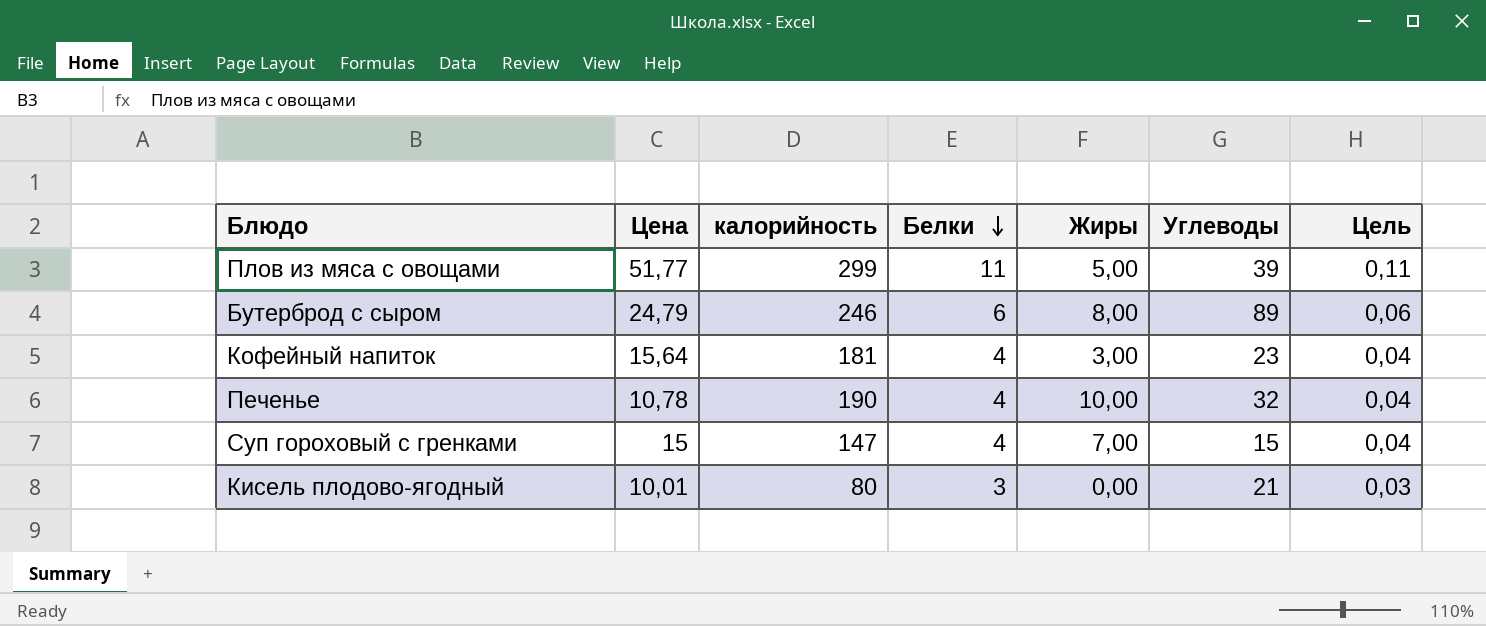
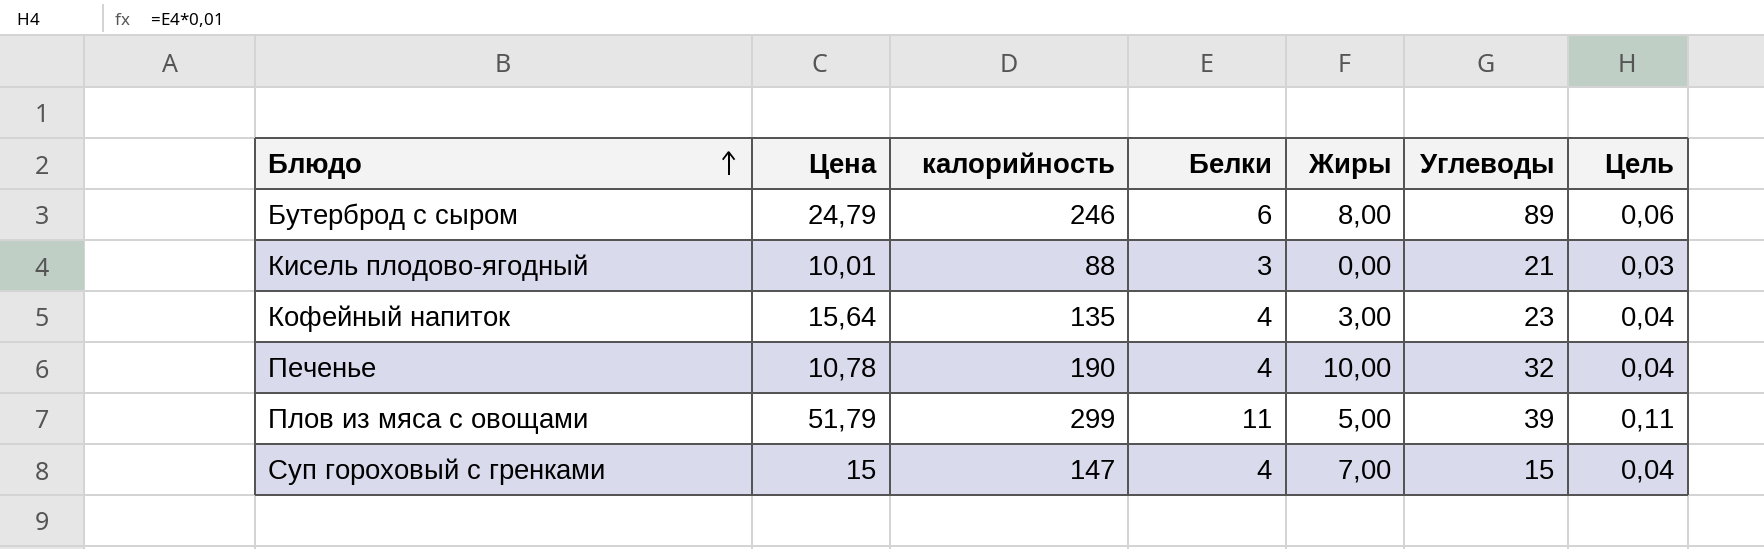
row order: Белки descending -> Блюдо ascending
Кисель плодово-ягодный | калорийность: 80 -> 88
Кофейный напиток | калорийность: 181 -> 135
Плов из мяса с овощами | Цена: 51,77 -> 51,79

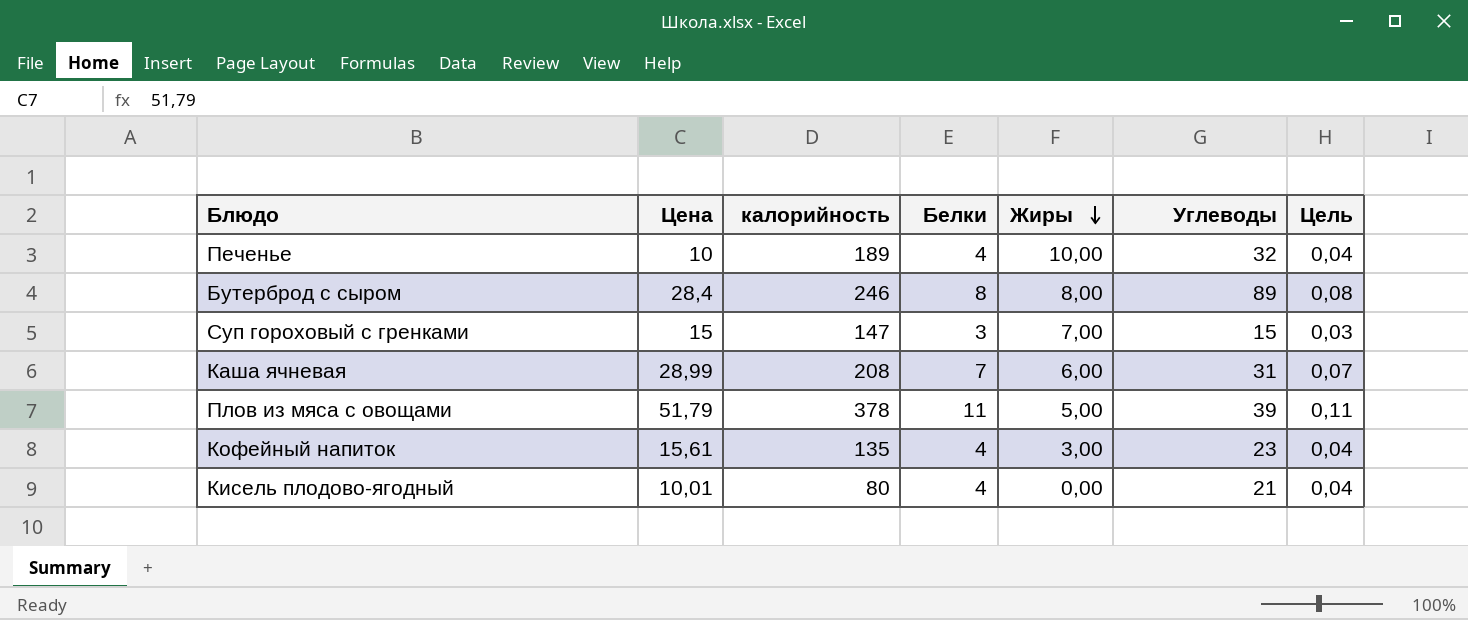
row order: Блюдо ascending -> Жиры descending
Печенье | Цена: 10,78 -> 10
Печенье | калорийность: 190 -> 189
Бутерброд с сыром | Цена: 24,79 -> 28,4
Бутерброд с сыром | Белки: 6 -> 8
Бутерброд с сыром | Цель: 0,06 -> 0,08
Суп гороховый с гренками | Белки: 4 -> 3
Суп гороховый с гренками | Цель: 0,04 -> 0,03
row Каша ячневая: none -> 28,99 | 208 | 7 | 6,00 | 31 | 0,07
Плов из мяса с овощами | калорийность: 299 -> 378
Кофейный напиток | Цена: 15,64 -> 15,61
Кисель плодово-ягодный | калорийность: 88 -> 80
Кисель плодово-ягодный | Белки: 3 -> 4
Кисель плодово-ягодный | Цель: 0,03 -> 0,04

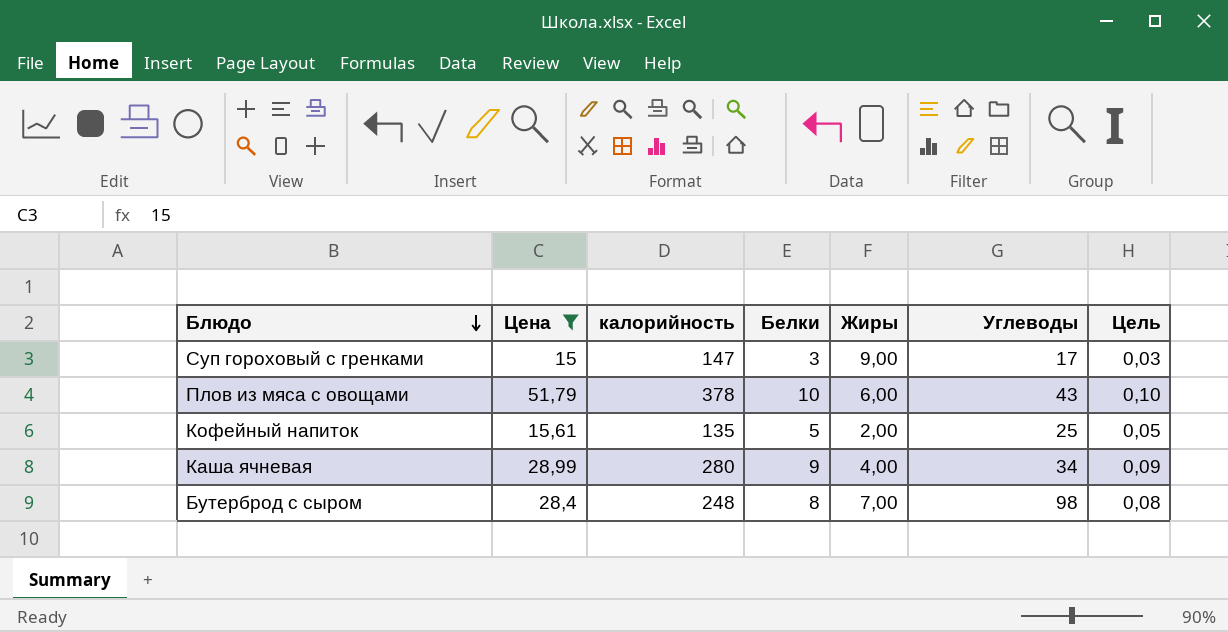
filter: none -> Цена >= 15
row order: Жиры descending -> Блюдо descending
Суп гороховый с гренками | Жиры: 7,00 -> 9,00
Суп гороховый с гренками | Углеводы: 15 -> 17
Плов из мяса с овощами | Белки: 11 -> 10
Плов из мяса с овощами | Жиры: 5,00 -> 6,00
Плов из мяса с овощами | Углеводы: 39 -> 43
Плов из мяса с овощами | Цель: 0,11 -> 0,10
Кофейный напиток | Белки: 4 -> 5
Кофейный напиток | Жиры: 3,00 -> 2,00
Кофейный напиток | Углеводы: 23 -> 25
Кофейный напиток | Цель: 0,04 -> 0,05
Каша ячневая | калорийность: 208 -> 280
Каша ячневая | Белки: 7 -> 9
Каша ячневая | Жиры: 6,00 -> 4,00
Каша ячневая | Углеводы: 31 -> 34
Каша ячневая | Цель: 0,07 -> 0,09
Бутерброд с сыром | калорийность: 246 -> 248
Бутерброд с сыром | Жиры: 8,00 -> 7,00
Бутерброд с сыром | Углеводы: 89 -> 98

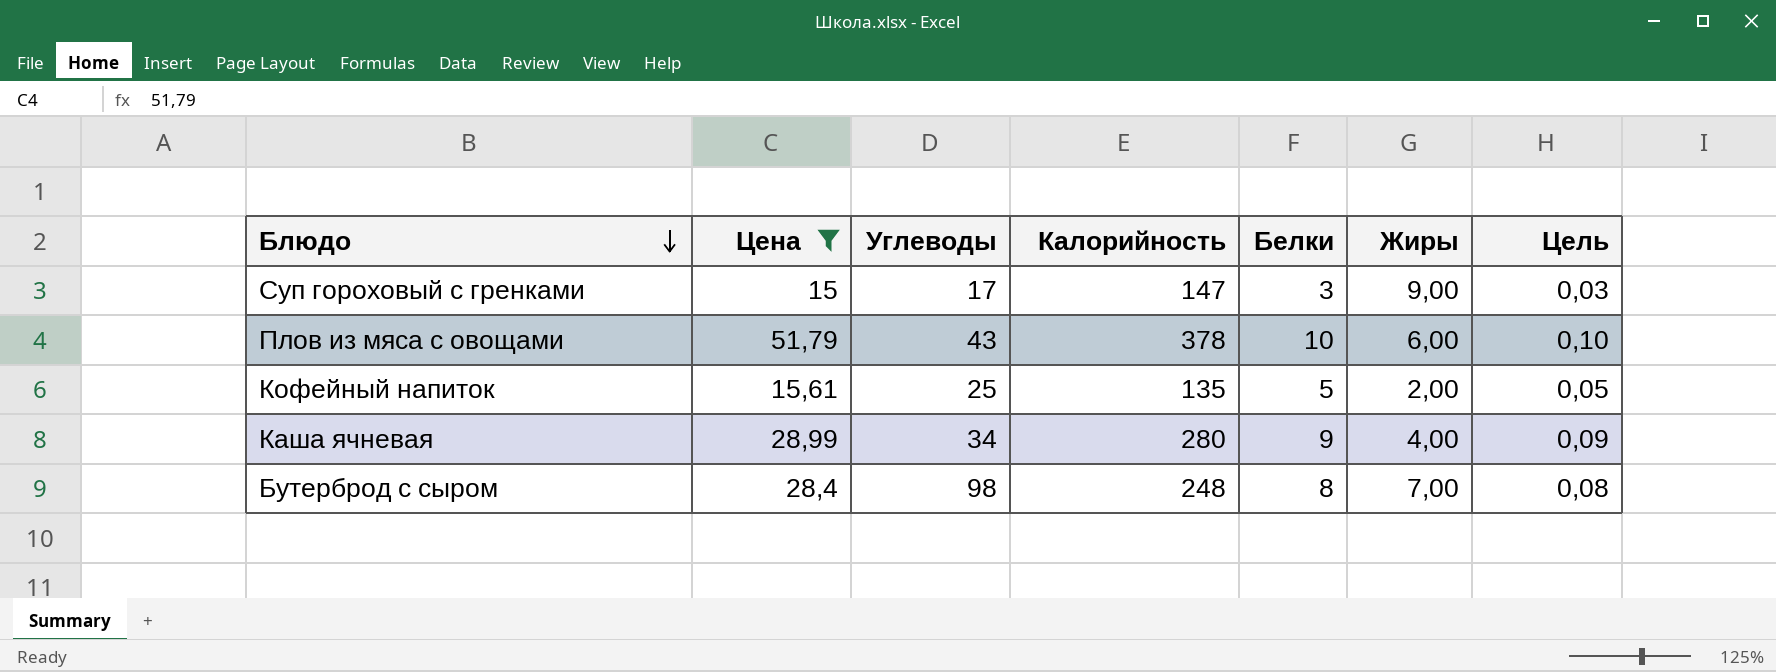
column Углеводы | position: 6 -> 3
column name: калорийность -> Калорийность

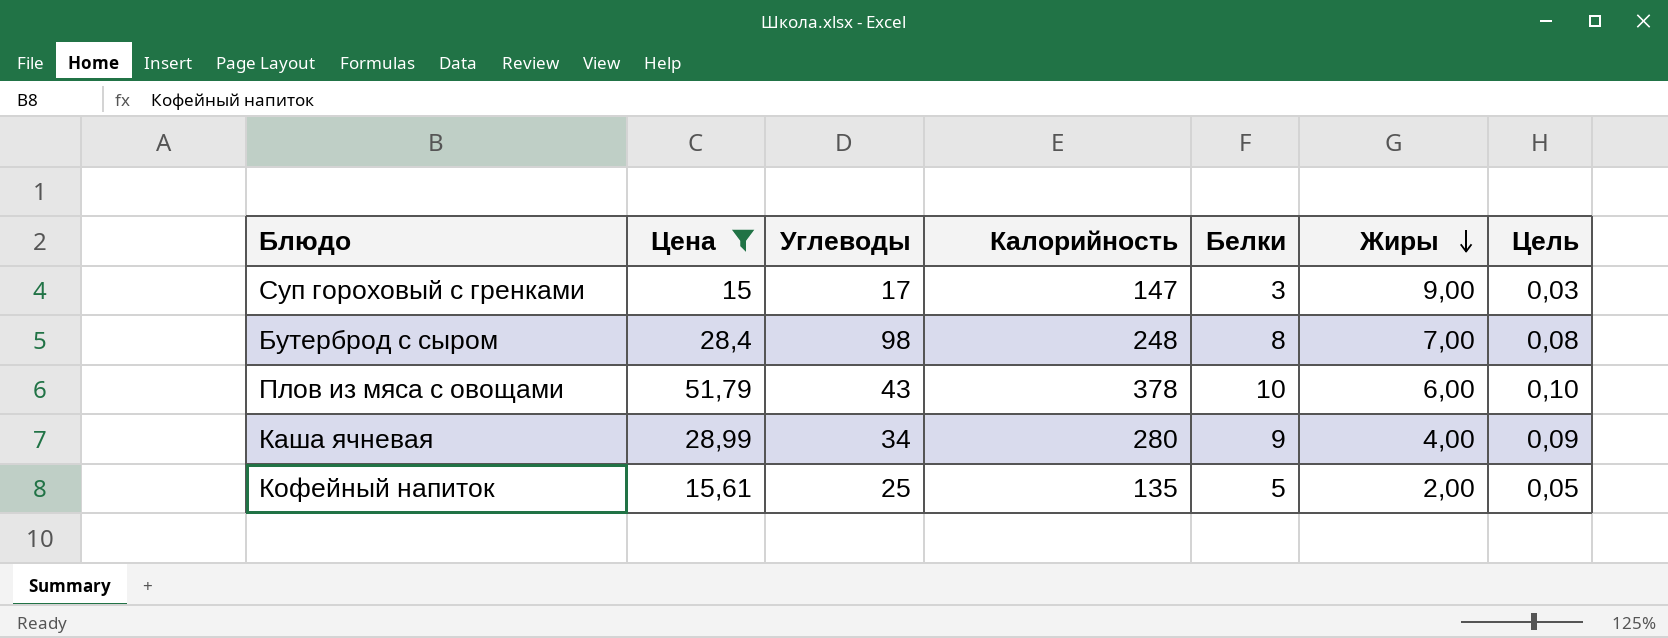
row order: Блюдо descending -> Жиры descending

